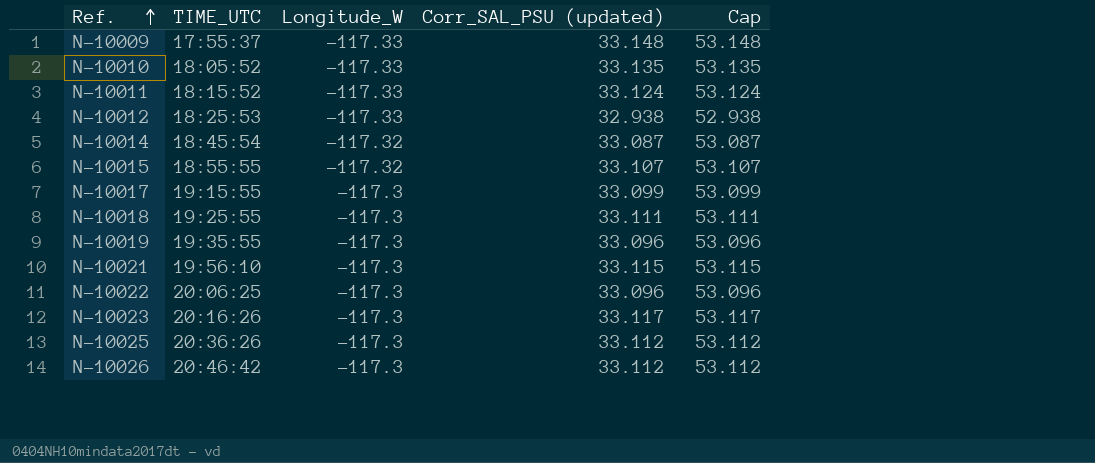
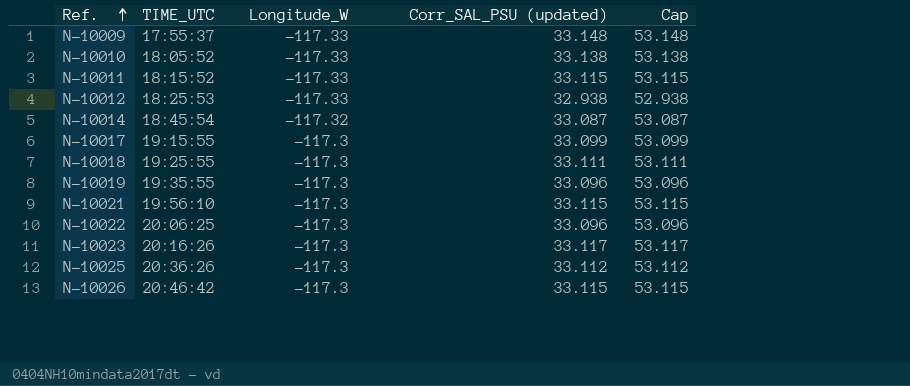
row N-10015: 18:55:55 | -117.32 | 33.107 | 53.107 -> none
N-10010 | Corr_SAL_PSU (updated): 33.135 -> 33.138
N-10010 | Cap: 53.135 -> 53.138
N-10011 | Corr_SAL_PSU (updated): 33.124 -> 33.115
N-10011 | Cap: 53.124 -> 53.115
N-10026 | Corr_SAL_PSU (updated): 33.112 -> 33.115
N-10026 | Cap: 53.112 -> 53.115

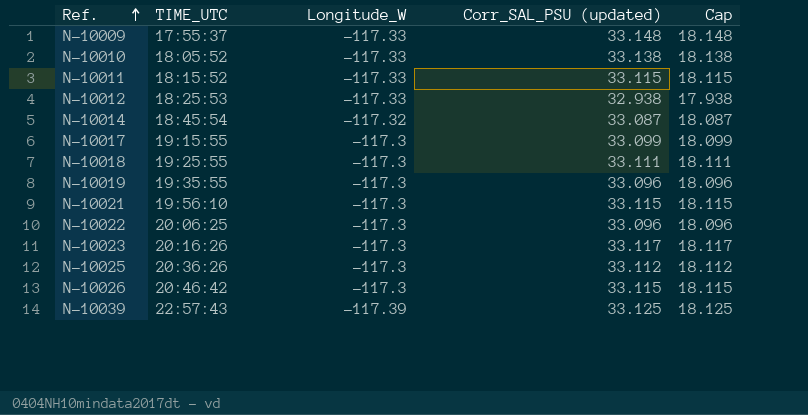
column Cap | formula: [Corr_SAL_PSU (updated)] + 20 -> [Corr_SAL_PSU (updated)] - 15
row N-10039: none -> 22:57:43 | -117.39 | 33.125 | 18.125

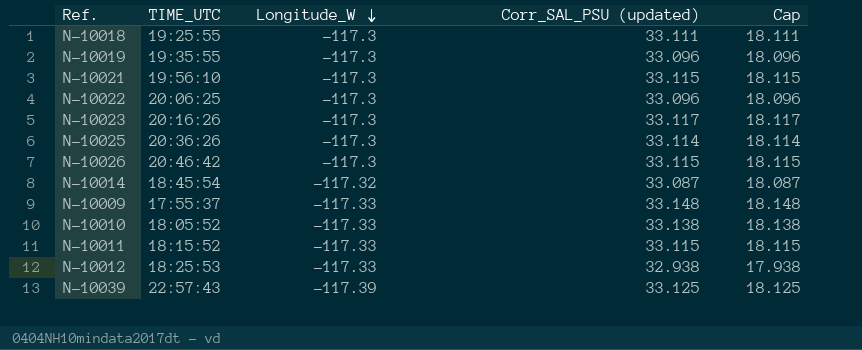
row order: Ref. ascending -> Longitude_W descending
row N-10017: 19:15:55 | -117.3 | 33.099 | 18.099 -> none
N-10025 | Corr_SAL_PSU (updated): 33.112 -> 33.114
N-10025 | Cap: 18.112 -> 18.114

